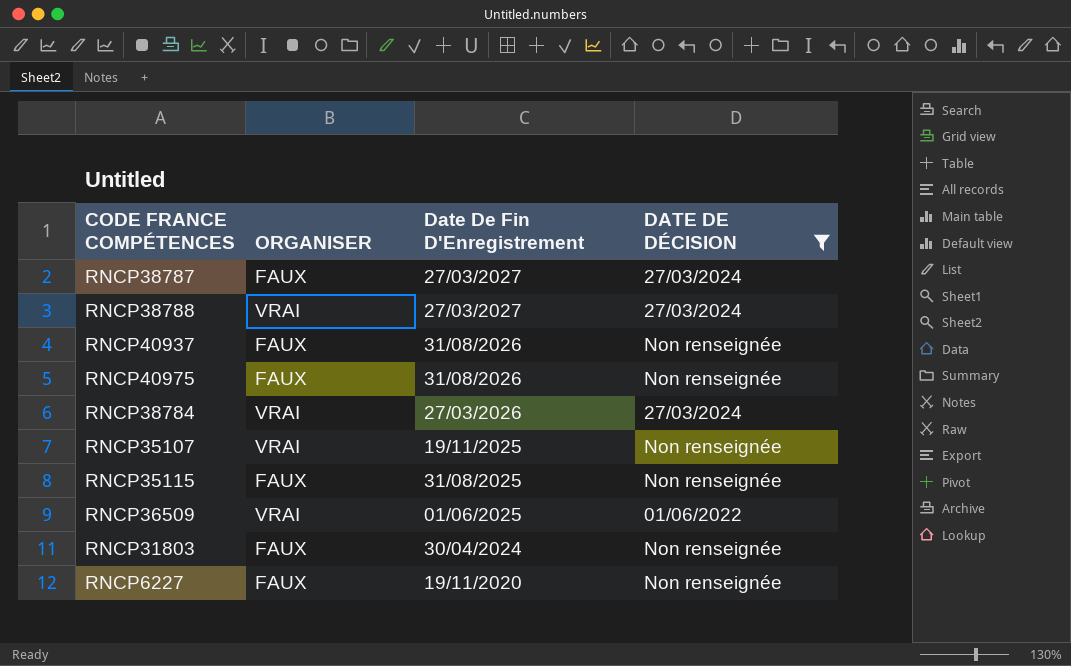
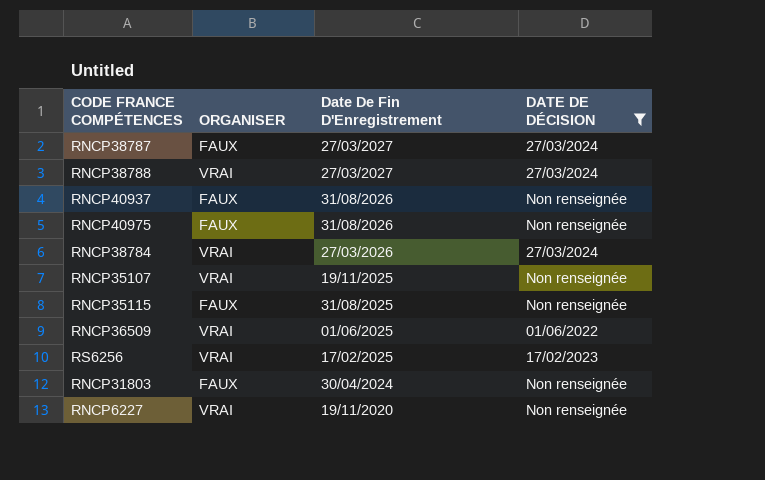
row RS6256: none -> VRAI | 17/02/2025 | 17/02/2023
RNCP6227 | ORGANISER: FAUX -> VRAI

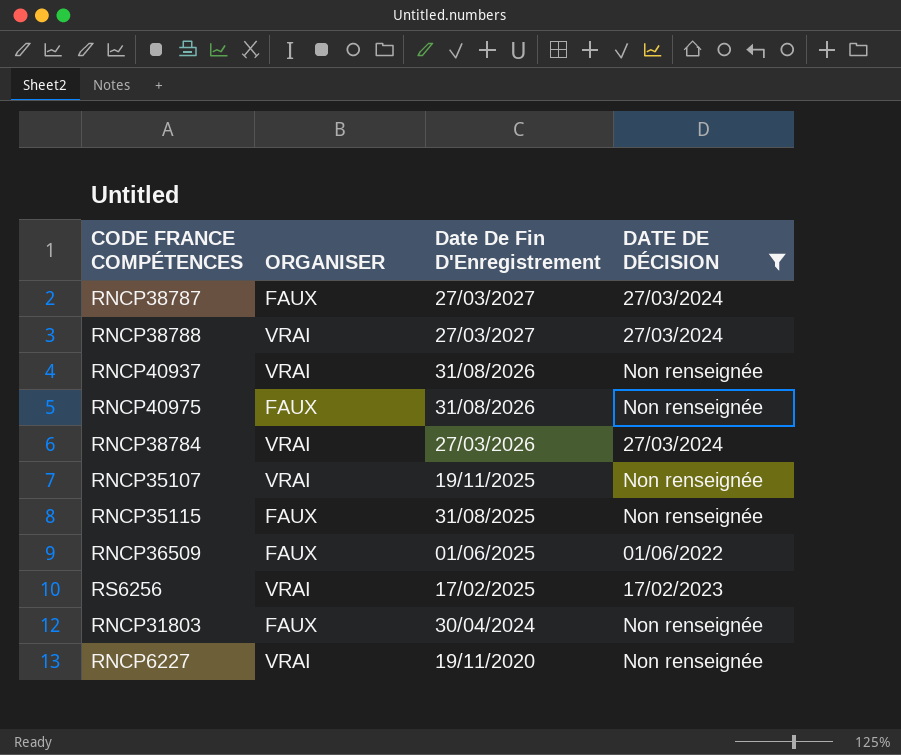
RNCP40937 | ORGANISER: FAUX -> VRAI
RNCP36509 | ORGANISER: VRAI -> FAUX

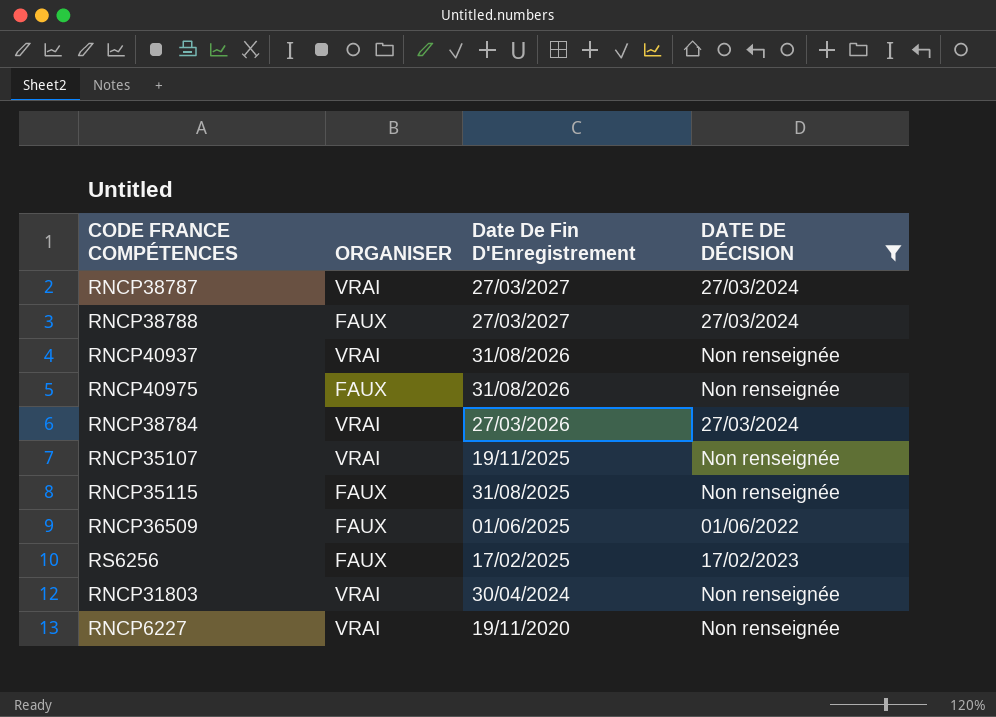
RNCP38787 | ORGANISER: FAUX -> VRAI
RNCP38788 | ORGANISER: VRAI -> FAUX
RS6256 | ORGANISER: VRAI -> FAUX
RNCP31803 | ORGANISER: FAUX -> VRAI

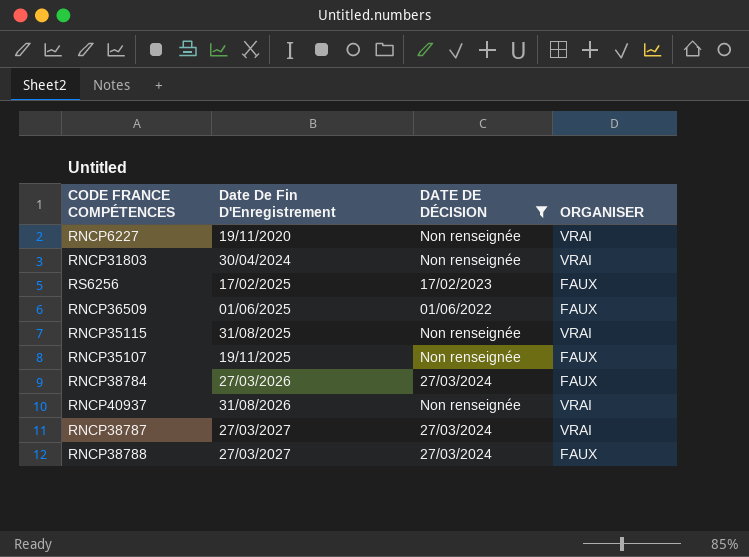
row order: Date De Fin D'Enregistrement descending -> Date De Fin D'Enregistrement ascending
column ORGANISER | position: 2 -> 4
row RNCP40975: FAUX | 31/08/2026 | Non renseignée -> none
RNCP35115 | ORGANISER: FAUX -> VRAI
RNCP35107 | ORGANISER: VRAI -> FAUX
RNCP38784 | ORGANISER: VRAI -> FAUX

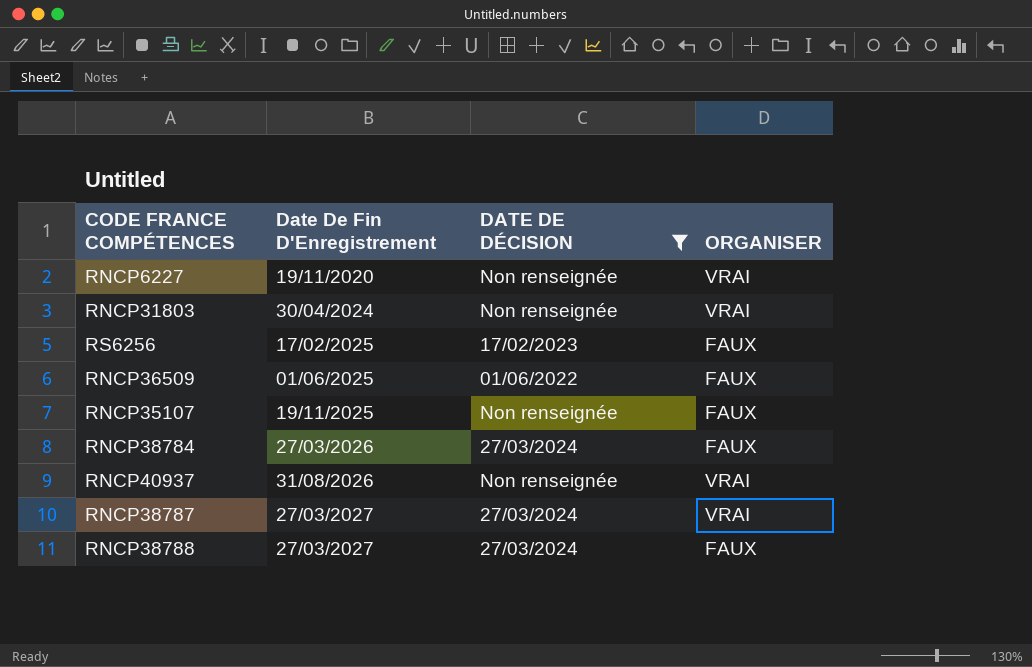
row RNCP35115: 31/08/2025 | Non renseignée | VRAI -> none

